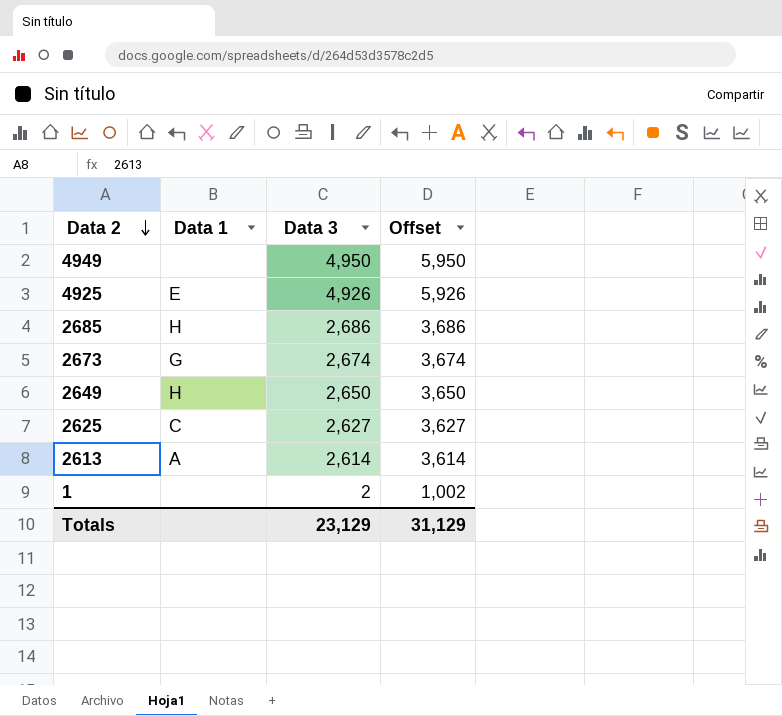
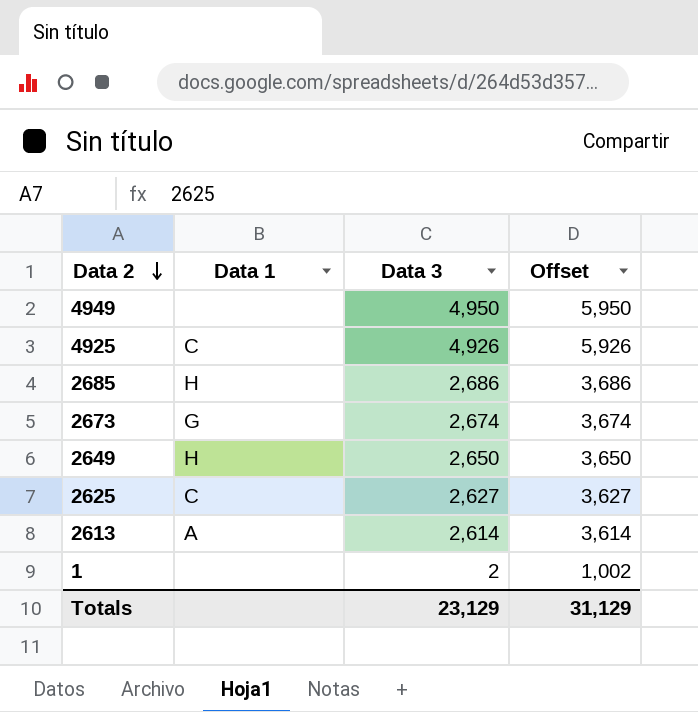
4925 | Data 1: E -> C

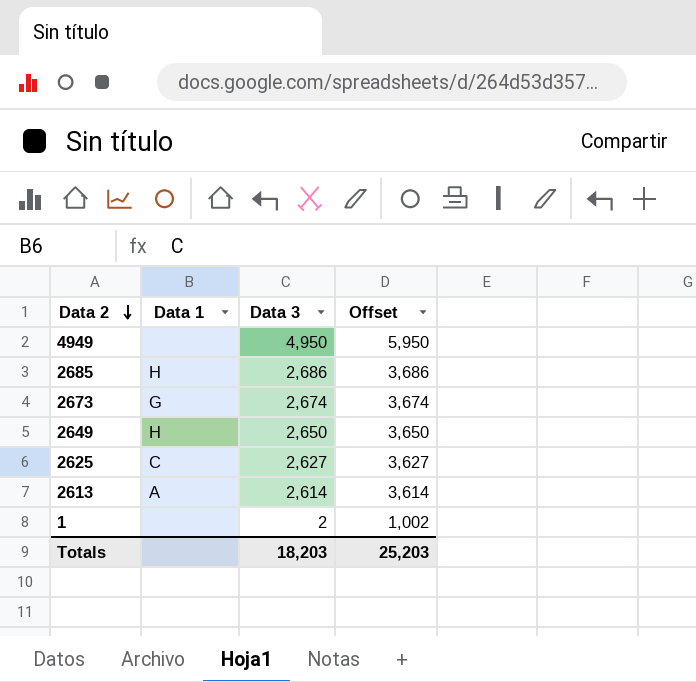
row 4925: C | 4,926 | 5,926 -> none
Totals | Data 3: 23,129 -> 18,203
Totals | Offset: 31,129 -> 25,203

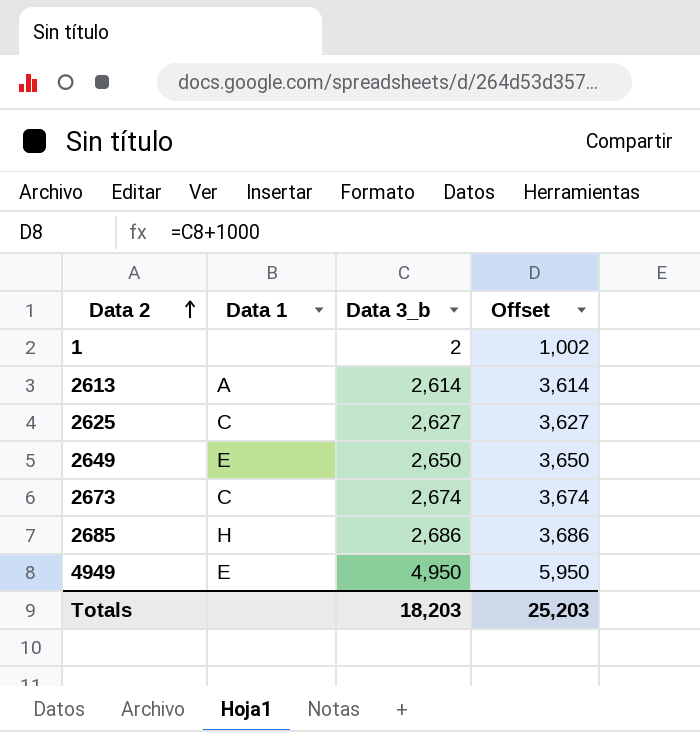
row order: Data 2 descending -> Data 2 ascending
column name: Data 3 -> Data 3_b
2649 | Data 1: H -> E
2673 | Data 1: G -> C
4949 | Data 1: none -> E

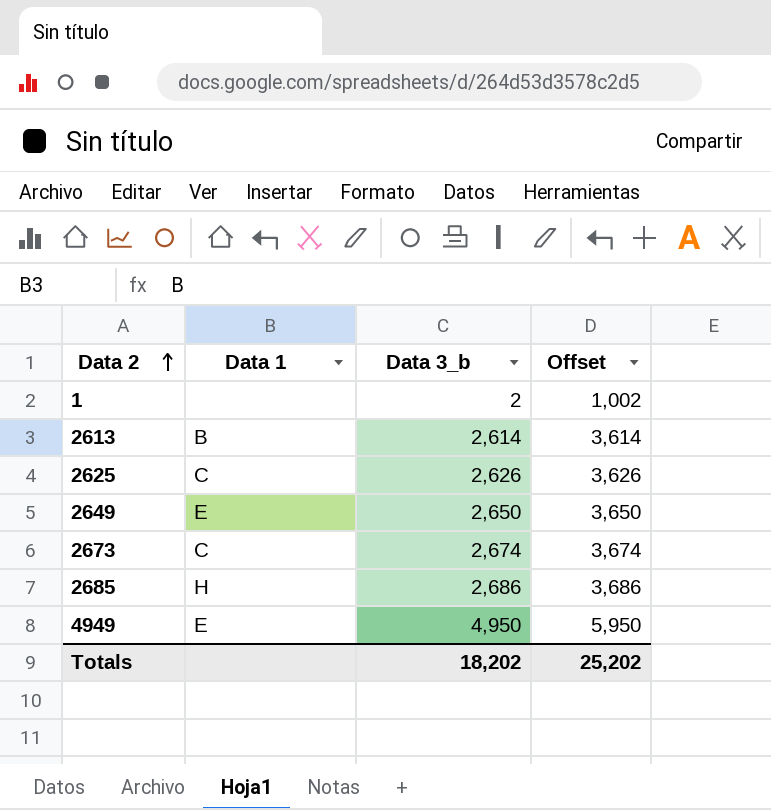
2613 | Data 1: A -> B
2625 | Data 3_b: 2,627 -> 2,626
2625 | Offset: 3,627 -> 3,626
Totals | Data 3_b: 18,203 -> 18,202
Totals | Offset: 25,203 -> 25,202

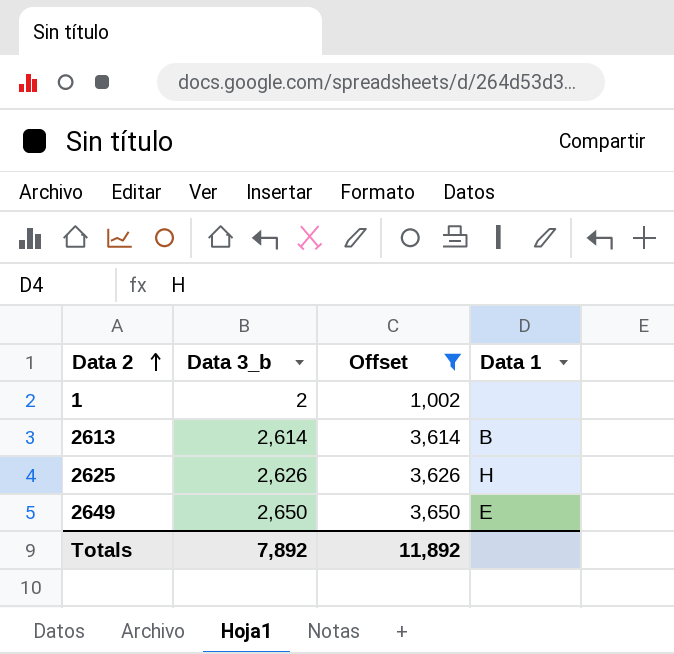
filter: none -> Offset <= 3,650
column Data 1 | position: 2 -> 4
2625 | Data 1: C -> H
Totals | Data 3_b: 18,202 -> 7,892
Totals | Offset: 25,202 -> 11,892

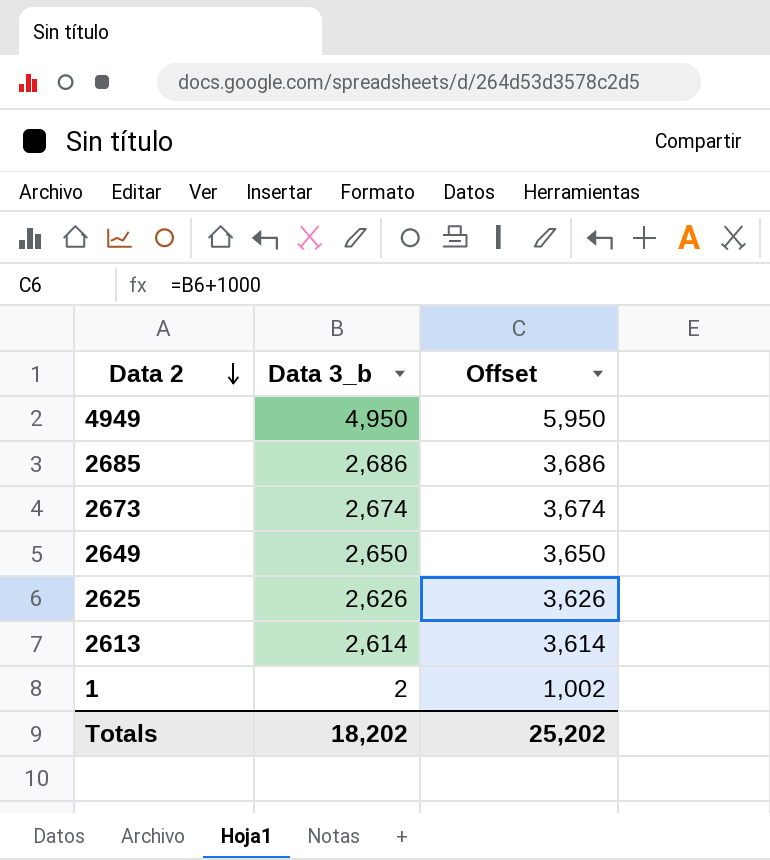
filter: Offset <= 3,650 -> none
row order: Data 2 ascending -> Data 2 descending
column Data 1 | position: 4 -> none
Totals | Data 3_b: 7,892 -> 18,202
Totals | Offset: 11,892 -> 25,202

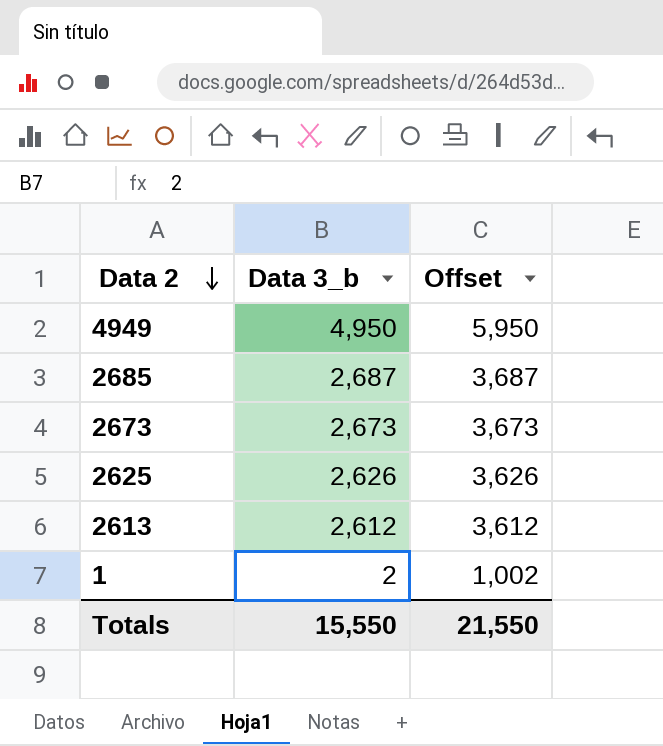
row 2649: 2,650 | 3,650 -> none
2685 | Data 3_b: 2,686 -> 2,687
2685 | Offset: 3,686 -> 3,687
2673 | Data 3_b: 2,674 -> 2,673
2673 | Offset: 3,674 -> 3,673
2613 | Data 3_b: 2,614 -> 2,612
2613 | Offset: 3,614 -> 3,612
Totals | Data 3_b: 18,202 -> 15,550
Totals | Offset: 25,202 -> 21,550

